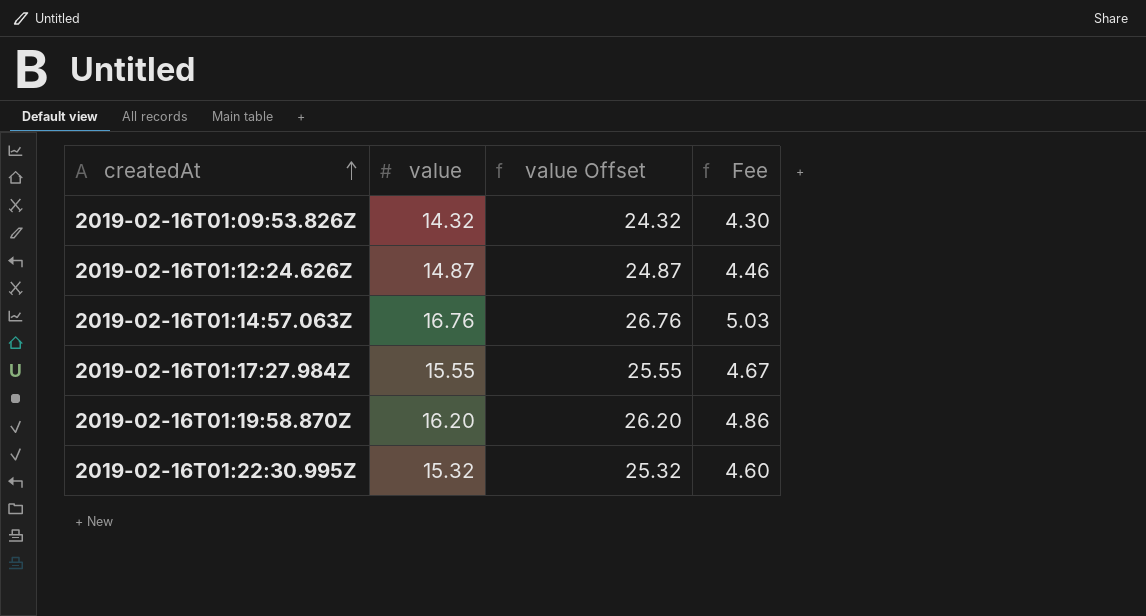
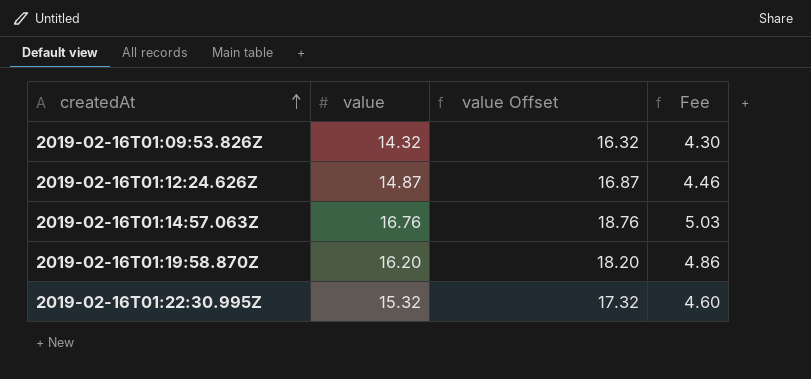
column value Offset | formula: [value] + 10 -> [value] + 2
row 2019-02-16T01:17:27.984Z: 15.55 | 25.55 | 4.67 -> none

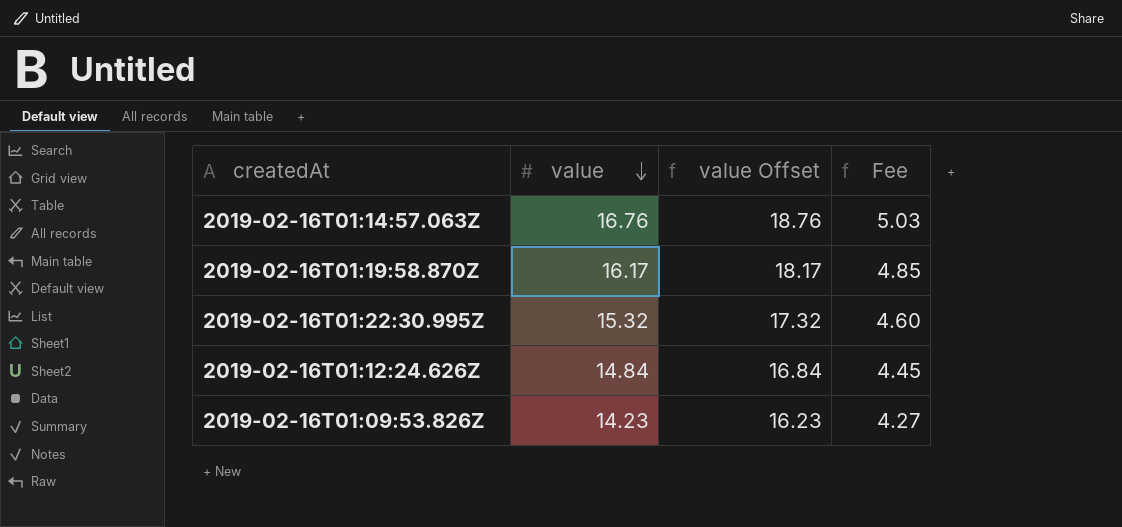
row order: createdAt ascending -> value descending
2019-02-16T01:19:58.870Z | value: 16.20 -> 16.17
2019-02-16T01:19:58.870Z | value Offset: 18.20 -> 18.17
2019-02-16T01:19:58.870Z | Fee: 4.86 -> 4.85
2019-02-16T01:12:24.626Z | value: 14.87 -> 14.84
2019-02-16T01:12:24.626Z | value Offset: 16.87 -> 16.84
2019-02-16T01:12:24.626Z | Fee: 4.46 -> 4.45
2019-02-16T01:09:53.826Z | value: 14.32 -> 14.23
2019-02-16T01:09:53.826Z | value Offset: 16.32 -> 16.23
2019-02-16T01:09:53.826Z | Fee: 4.30 -> 4.27

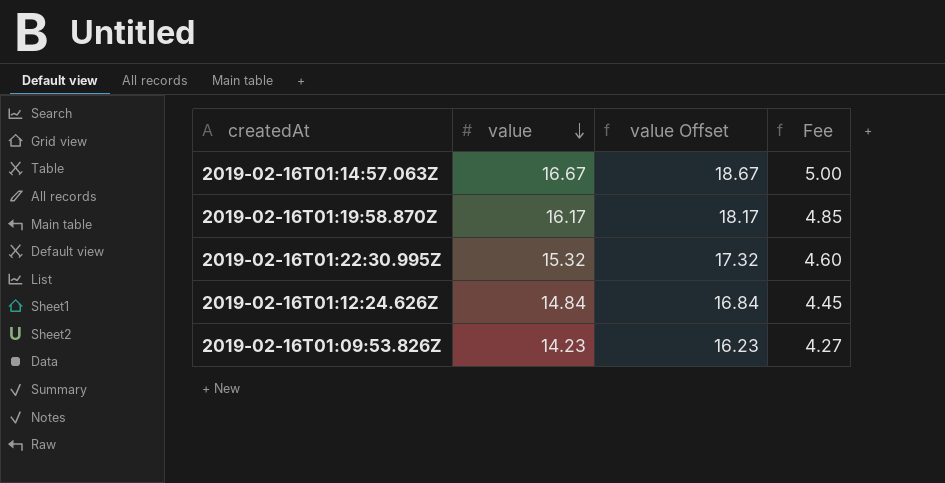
2019-02-16T01:14:57.063Z | value: 16.76 -> 16.67
2019-02-16T01:14:57.063Z | value Offset: 18.76 -> 18.67
2019-02-16T01:14:57.063Z | Fee: 5.03 -> 5.00

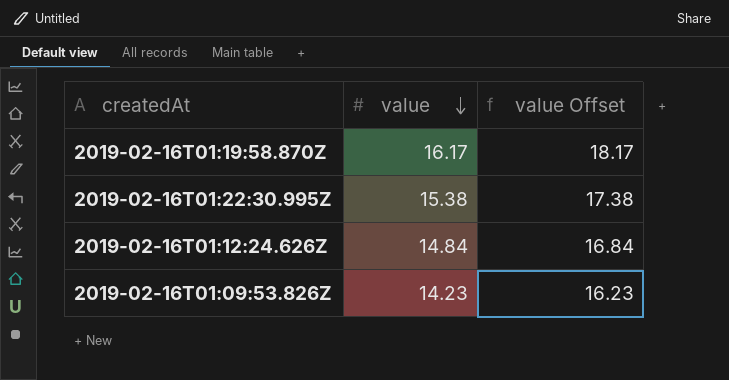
column Fee | formula: [value] * 0.3 -> none
row 2019-02-16T01:14:57.063Z: 16.67 | 18.67 | 5.00 -> none
2019-02-16T01:22:30.995Z | value: 15.32 -> 15.38
2019-02-16T01:22:30.995Z | value Offset: 17.32 -> 17.38

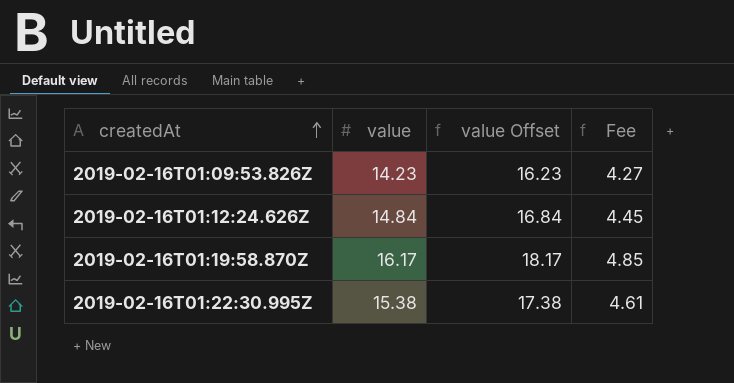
row order: value descending -> createdAt ascending
column Fee | formula: none -> [value] * 0.3

